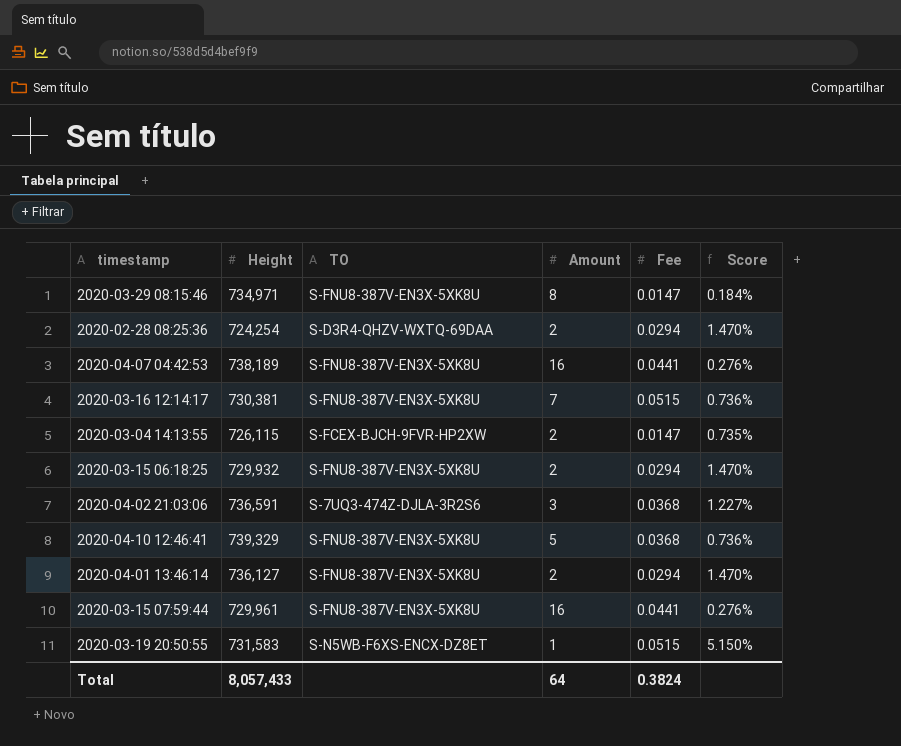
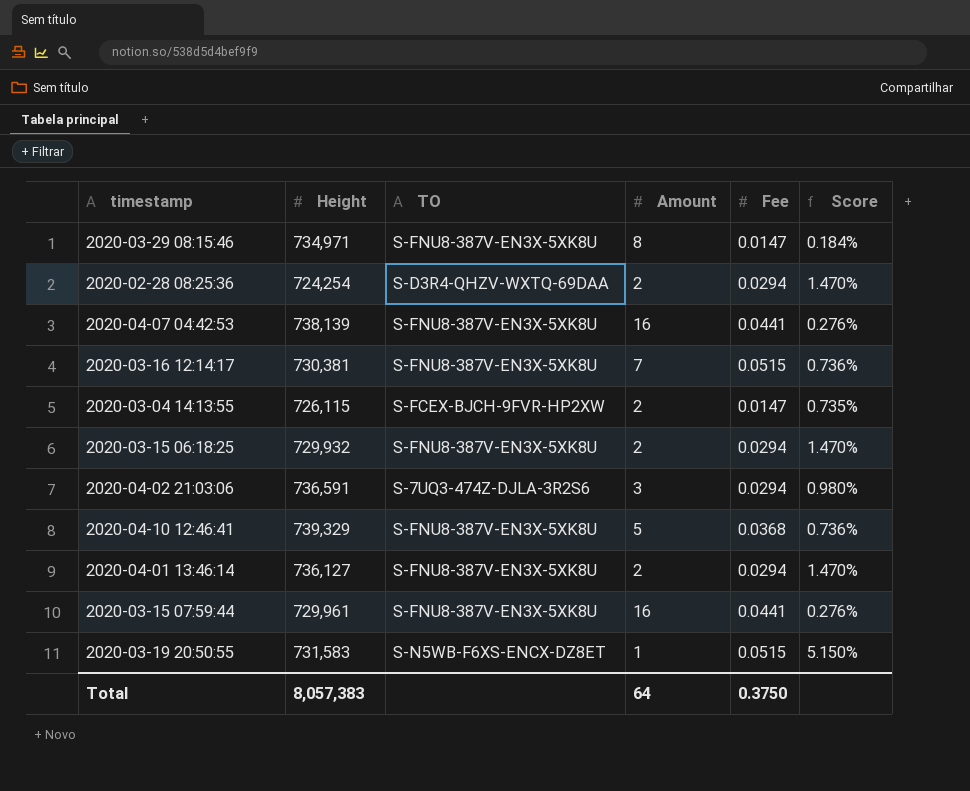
2020-04-07 04:42:53 | Height: 738,189 -> 738,139
2020-04-02 21:03:06 | Fee: 0.0368 -> 0.0294
2020-04-02 21:03:06 | Score: 1.227% -> 0.980%
Total | Height: 8,057,433 -> 8,057,383
Total | Fee: 0.3824 -> 0.3750

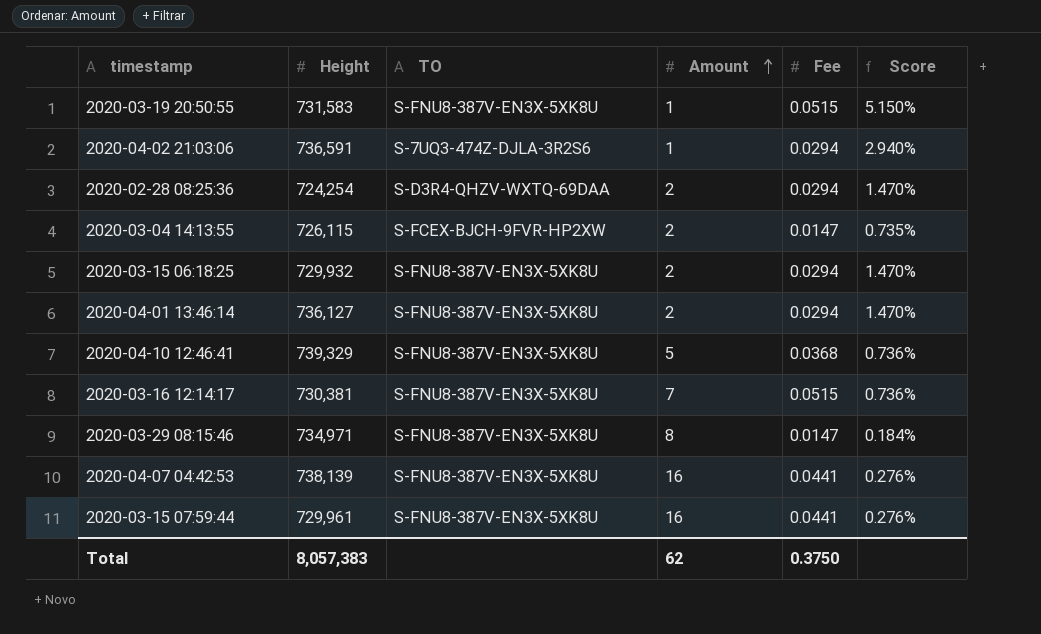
row order: none -> Amount ascending
2020-03-19 20:50:55 | TO: S-N5WB-F6XS-ENCX-DZ8ET -> S-FNU8-387V-EN3X-5XK8U
2020-04-02 21:03:06 | Amount: 3 -> 1
2020-04-02 21:03:06 | Score: 0.980% -> 2.940%
Total | Amount: 64 -> 62

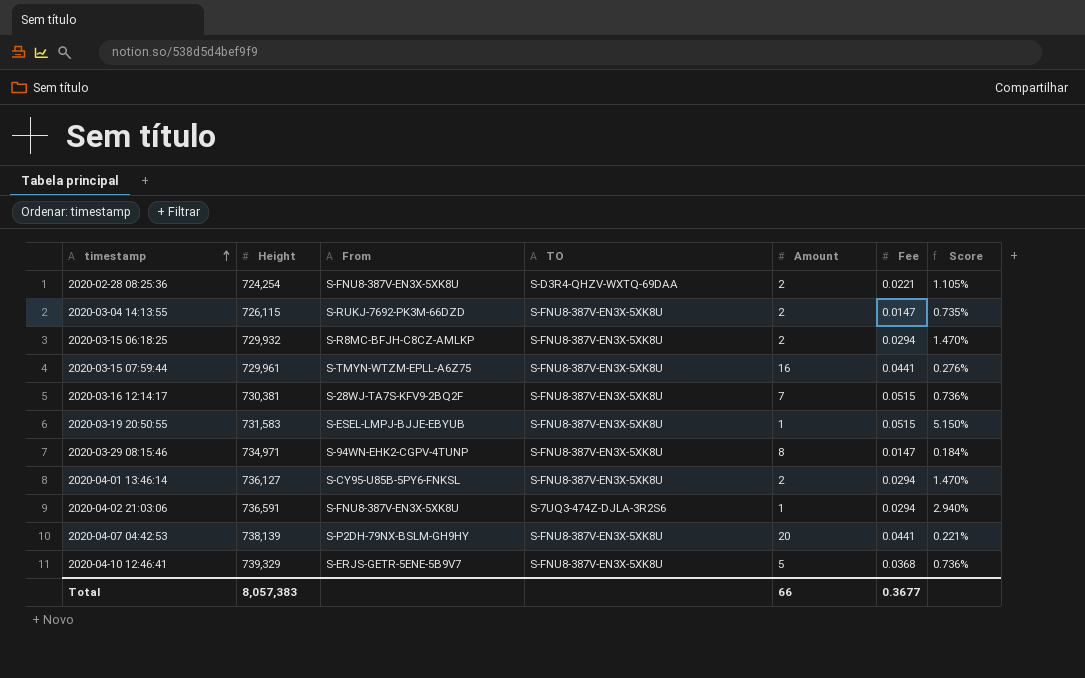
row order: Amount ascending -> timestamp ascending
column From | position: none -> 3
2020-02-28 08:25:36 | Fee: 0.0294 -> 0.0221
2020-02-28 08:25:36 | Score: 1.470% -> 1.105%
2020-03-04 14:13:55 | TO: S-FCEX-BJCH-9FVR-HP2XW -> S-FNU8-387V-EN3X-5XK8U
2020-04-07 04:42:53 | Amount: 16 -> 20
2020-04-07 04:42:53 | Score: 0.276% -> 0.221%
Total | Amount: 62 -> 66
Total | Fee: 0.3750 -> 0.3677

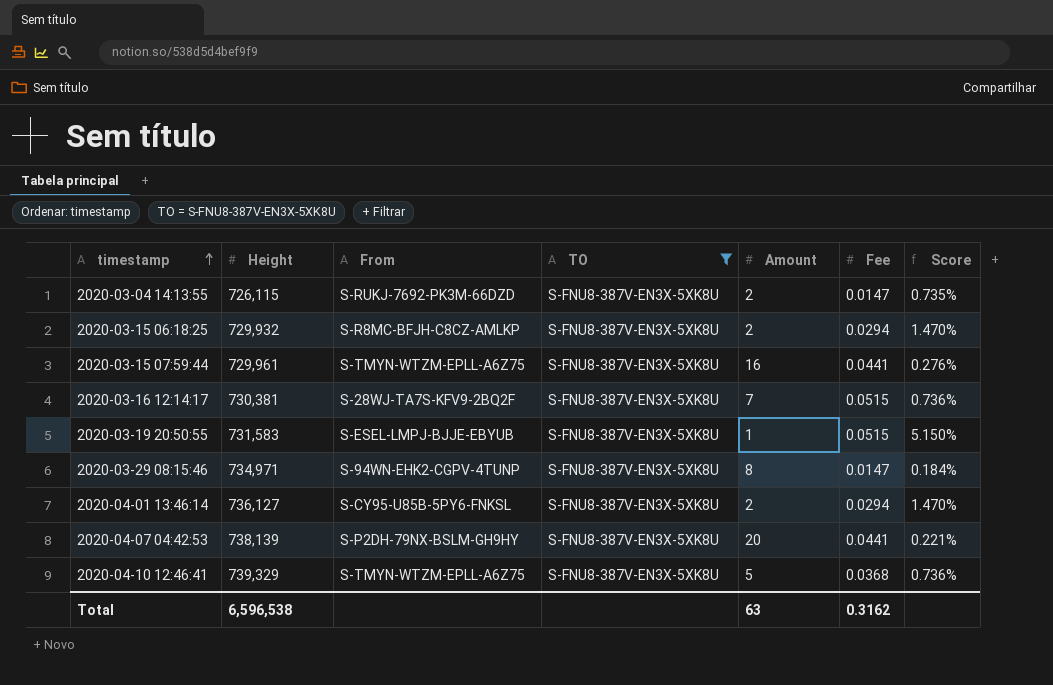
filter: none -> TO = S-FNU8-387V-EN3X-5XK8U
2020-04-10 12:46:41 | From: S-ERJS-GETR-5ENE-5B9V7 -> S-TMYN-WTZM-EPLL-A6Z75
Total | Height: 8,057,383 -> 6,596,538
Total | Amount: 66 -> 63
Total | Fee: 0.3677 -> 0.3162

